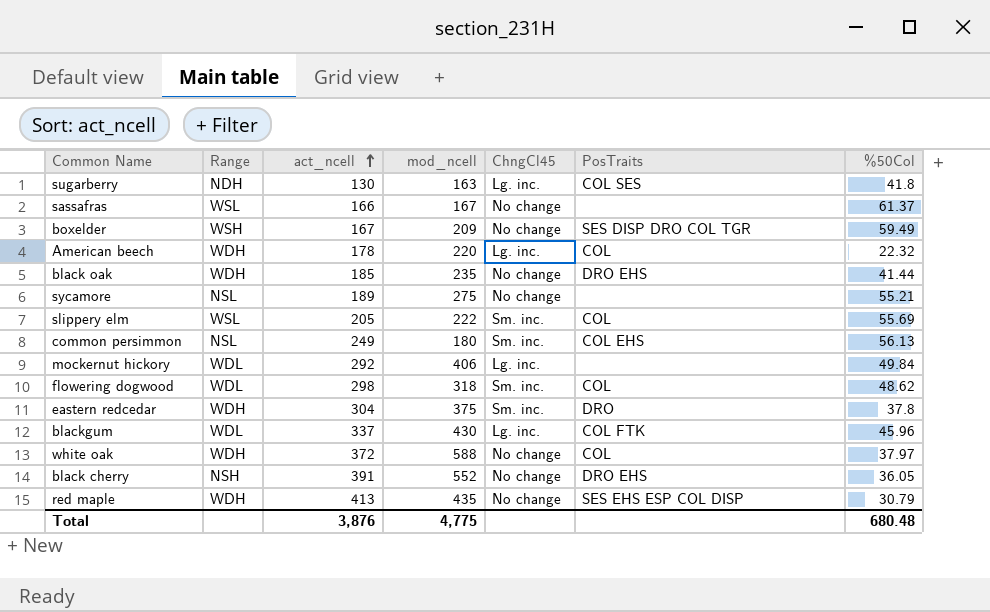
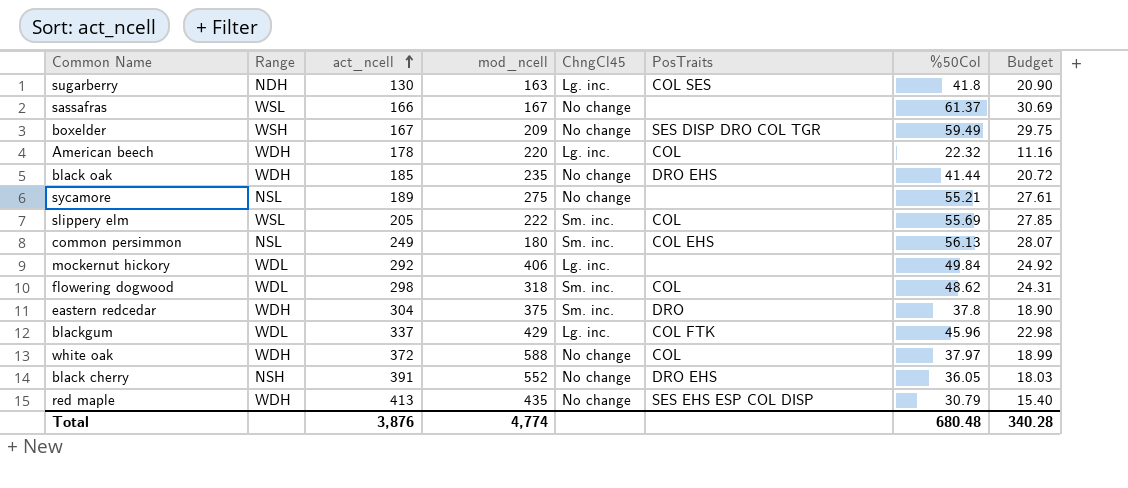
column Budget | formula: none -> [%50Col] * 0.5
blackgum | mod_ncell: 430 -> 429
Total | mod_ncell: 4,775 -> 4,774

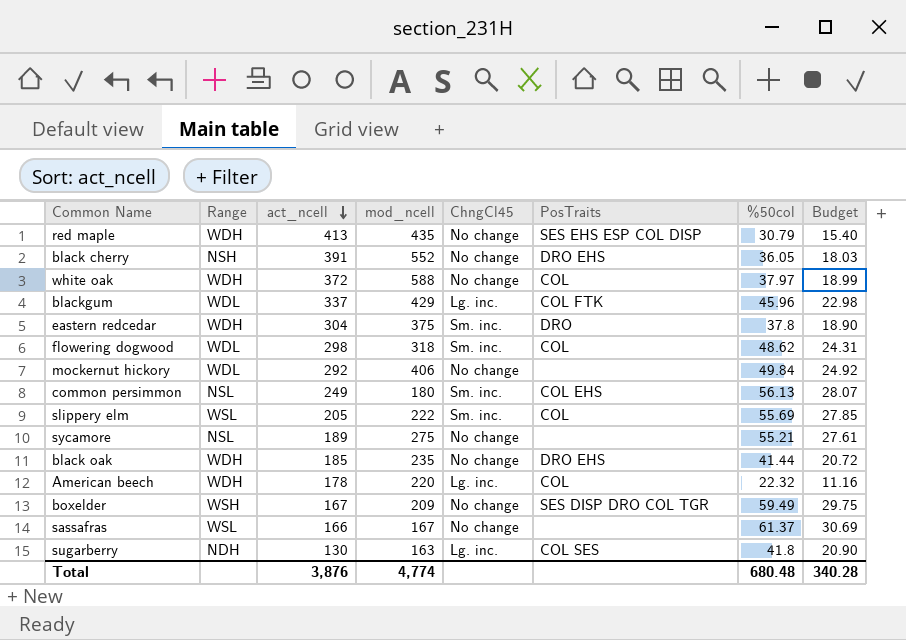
row order: act_ncell ascending -> act_ncell descending
column name: %50Col -> %50col
mockernut hickory | ChngCl45: Lg. inc. -> No change

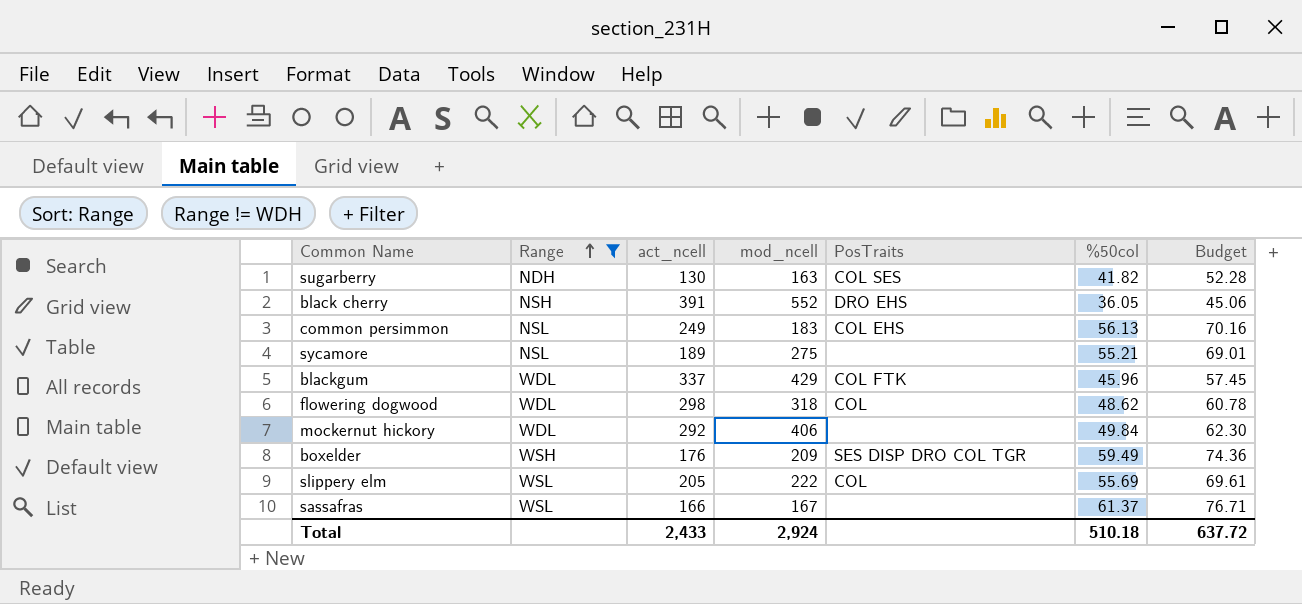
filter: none -> Range != WDH
row order: act_ncell descending -> Range ascending
column ChngCl45 | position: 5 -> none
column Budget | formula: [%50col] * 0.5 -> [%50col] * 1.25
sugarberry | %50col: 41.8 -> 41.82
common persimmon | mod_ncell: 180 -> 183
boxelder | act_ncell: 167 -> 176
Total | act_ncell: 3,876 -> 2,433
Total | mod_ncell: 4,774 -> 2,924
Total | %50col: 680.48 -> 510.18
Total | Budget: 340.28 -> 637.72

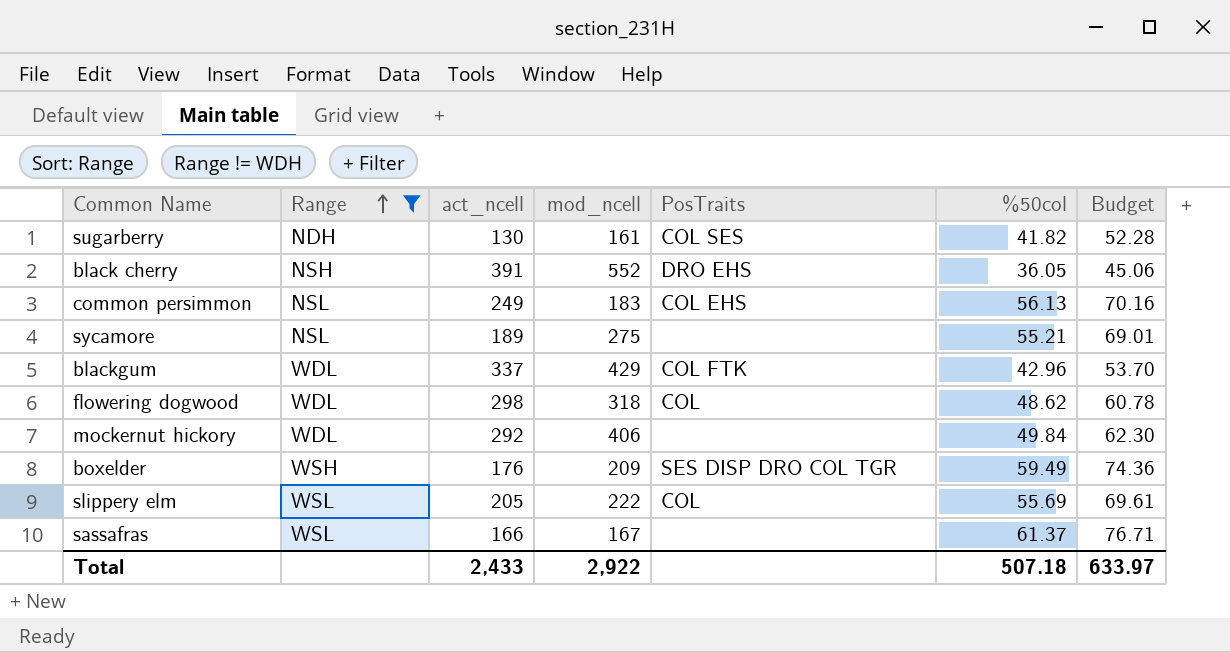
sugarberry | mod_ncell: 163 -> 161
blackgum | %50col: 45.96 -> 42.96
blackgum | Budget: 57.45 -> 53.70
Total | mod_ncell: 2,924 -> 2,922
Total | %50col: 510.18 -> 507.18
Total | Budget: 637.72 -> 633.97

